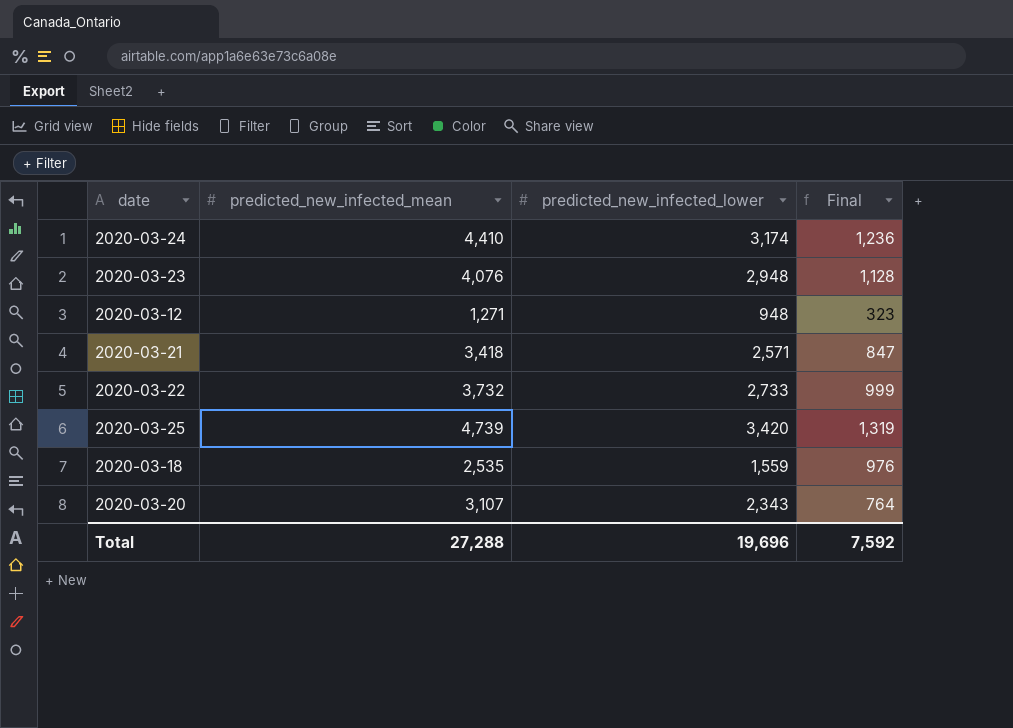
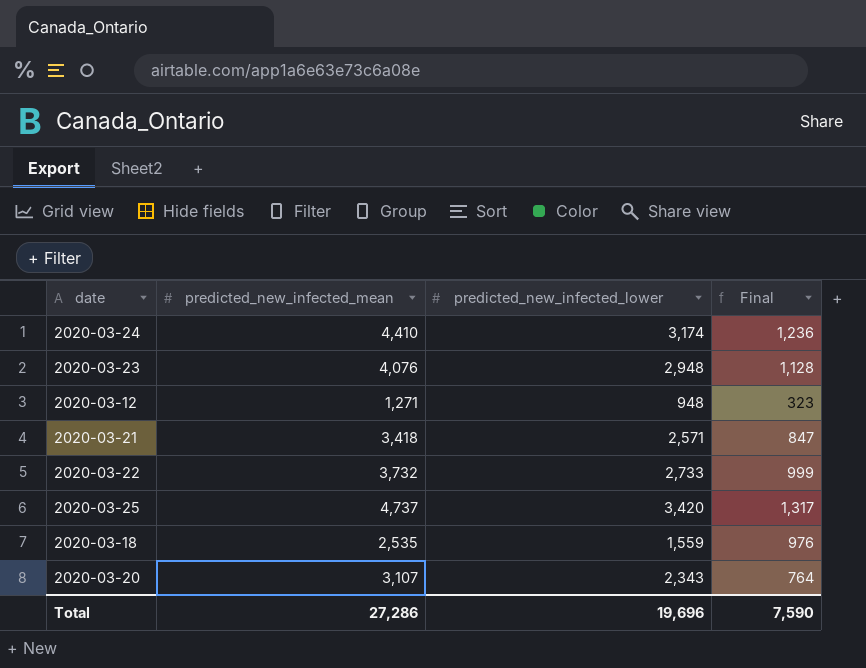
2020-03-25 | predicted_new_infected_mean: 4,739 -> 4,737
2020-03-25 | Final: 1,319 -> 1,317
Total | predicted_new_infected_mean: 27,288 -> 27,286
Total | Final: 7,592 -> 7,590

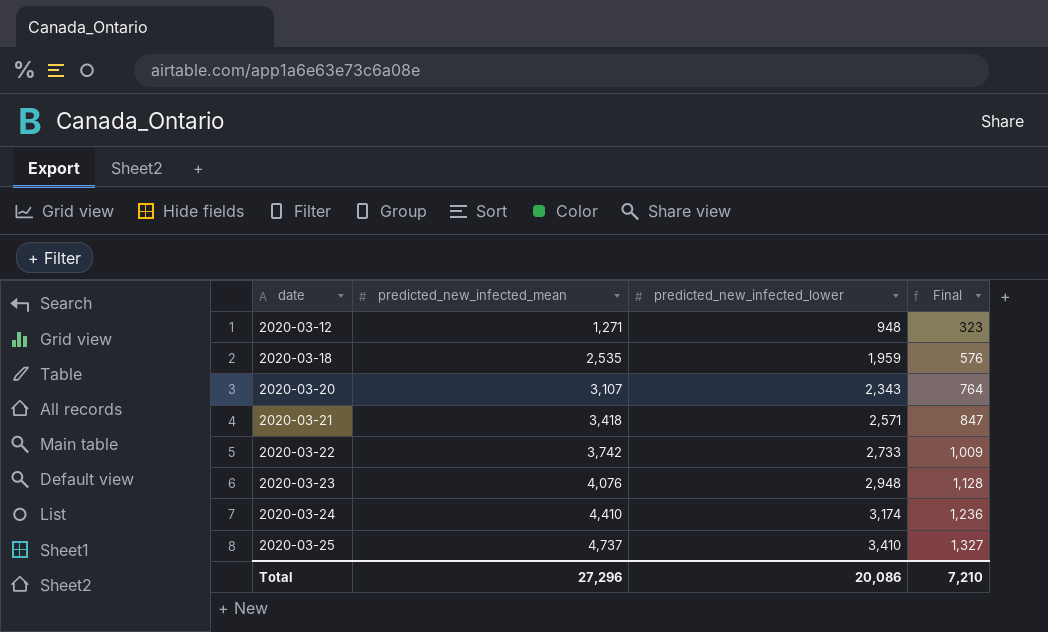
row order: none -> date ascending
2020-03-18 | predicted_new_infected_lower: 1,559 -> 1,959
2020-03-18 | Final: 976 -> 576
2020-03-22 | predicted_new_infected_mean: 3,732 -> 3,742
2020-03-22 | Final: 999 -> 1,009
2020-03-25 | predicted_new_infected_lower: 3,420 -> 3,410
2020-03-25 | Final: 1,317 -> 1,327
Total | predicted_new_infected_mean: 27,286 -> 27,296
Total | predicted_new_infected_lower: 19,696 -> 20,086
Total | Final: 7,590 -> 7,210

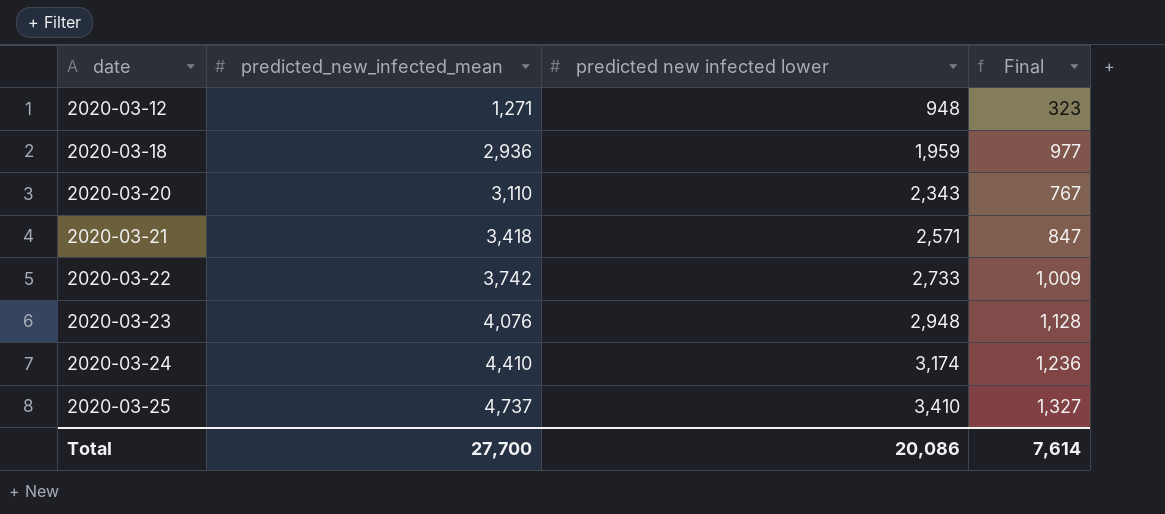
column name: predicted_new_infected_lower -> predicted new infected lower
2020-03-18 | predicted_new_infected_mean: 2,535 -> 2,936
2020-03-18 | Final: 576 -> 977
2020-03-20 | predicted_new_infected_mean: 3,107 -> 3,110
2020-03-20 | Final: 764 -> 767
Total | predicted_new_infected_mean: 27,296 -> 27,700
Total | Final: 7,210 -> 7,614

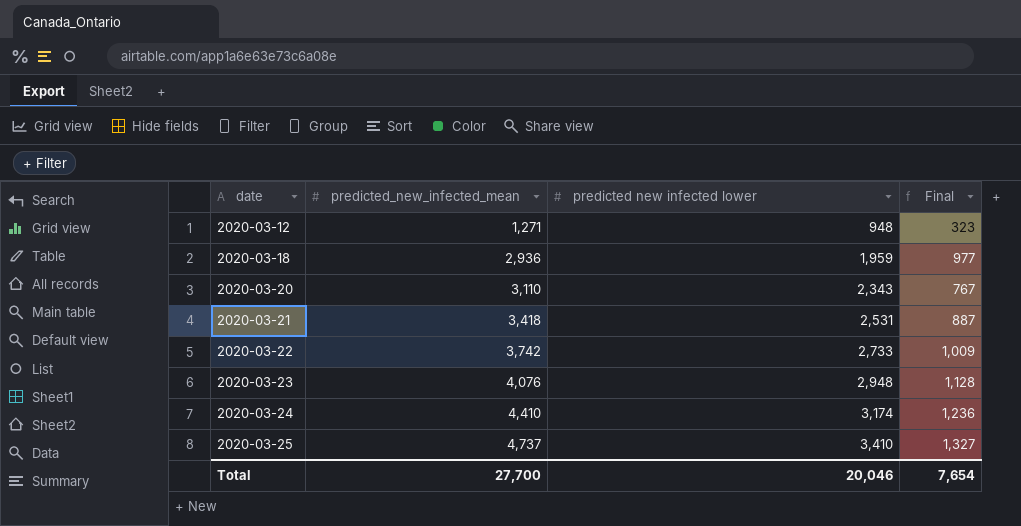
2020-03-21 | predicted new infected lower: 2,571 -> 2,531
2020-03-21 | Final: 847 -> 887
Total | predicted new infected lower: 20,086 -> 20,046
Total | Final: 7,614 -> 7,654

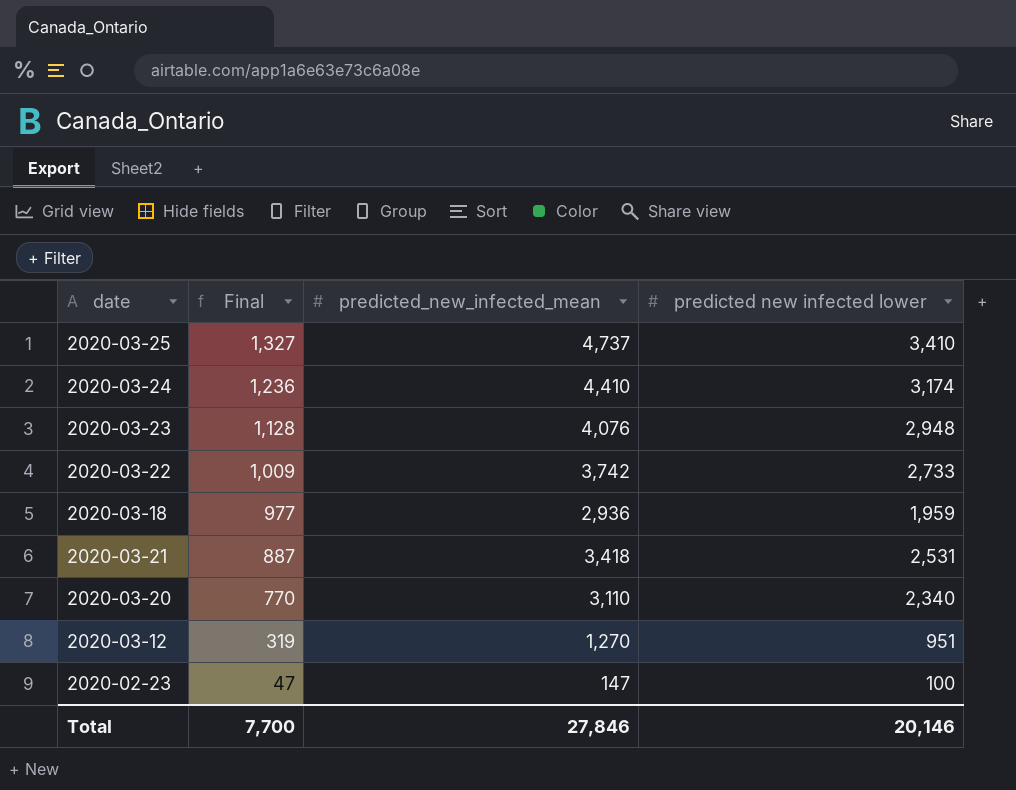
row order: date ascending -> Final descending
column Final | position: 4 -> 2
2020-03-20 | Final: 767 -> 770
2020-03-20 | predicted new infected lower: 2,343 -> 2,340
2020-03-12 | Final: 323 -> 319
2020-03-12 | predicted_new_infected_mean: 1,271 -> 1,270
2020-03-12 | predicted new infected lower: 948 -> 951
row 2020-02-23: none -> 47 | 147 | 100
Total | Final: 7,654 -> 7,700
Total | predicted_new_infected_mean: 27,700 -> 27,846
Total | predicted new infected lower: 20,046 -> 20,146

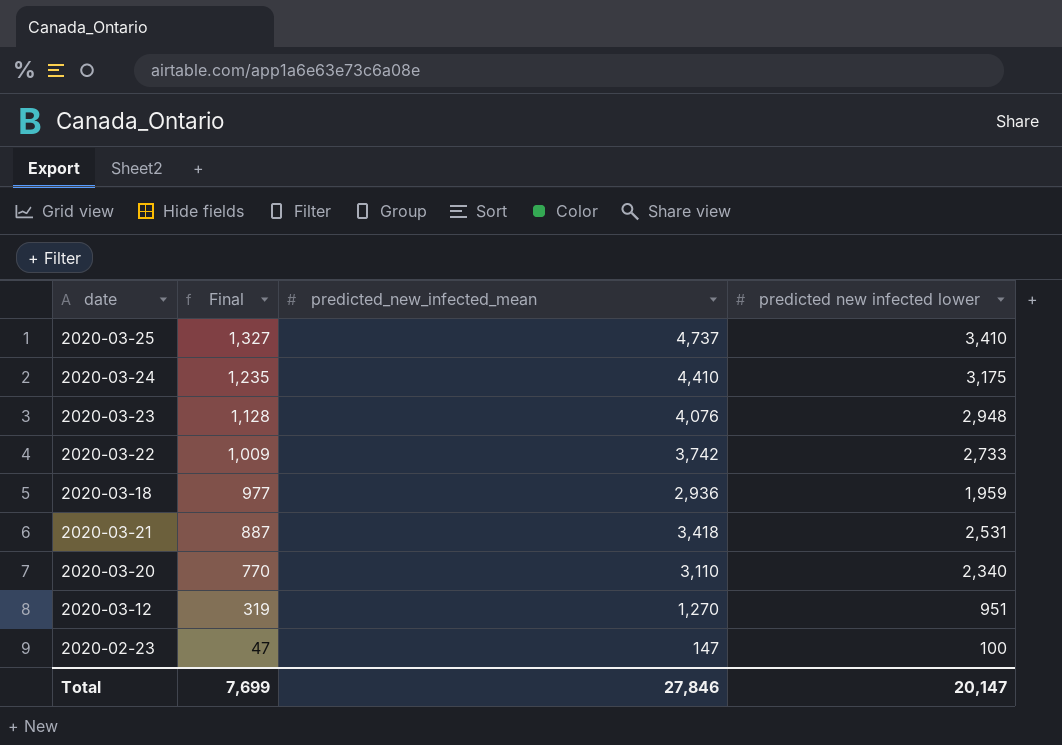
2020-03-24 | Final: 1,236 -> 1,235
2020-03-24 | predicted new infected lower: 3,174 -> 3,175
Total | Final: 7,700 -> 7,699
Total | predicted new infected lower: 20,146 -> 20,147

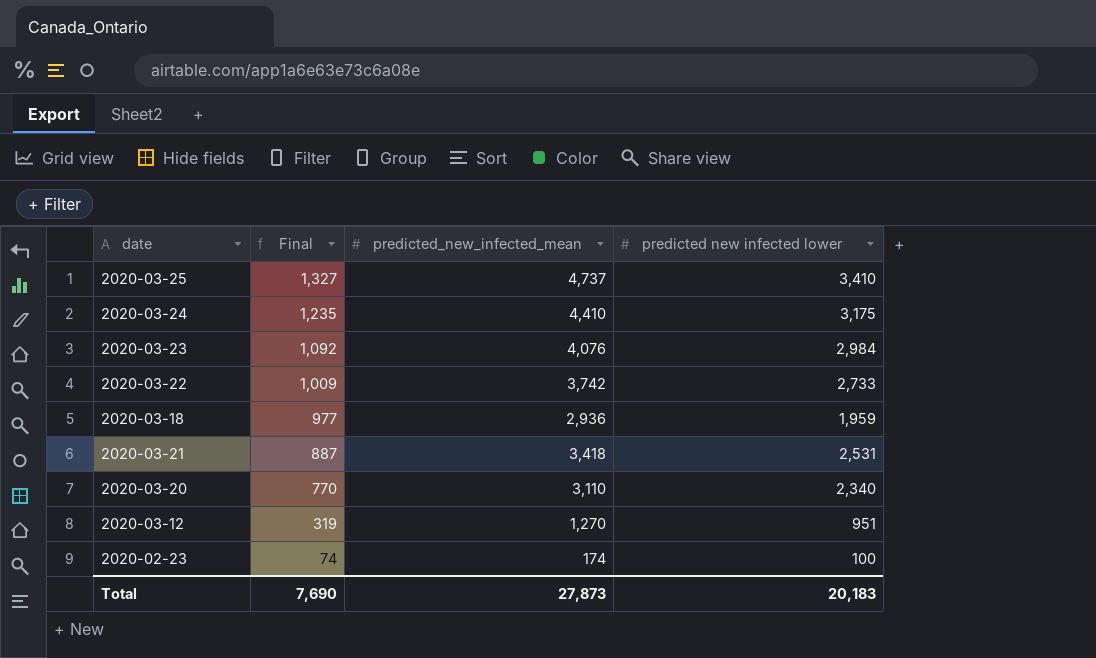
2020-03-23 | Final: 1,128 -> 1,092
2020-03-23 | predicted new infected lower: 2,948 -> 2,984
2020-02-23 | Final: 47 -> 74
2020-02-23 | predicted_new_infected_mean: 147 -> 174
Total | Final: 7,699 -> 7,690
Total | predicted_new_infected_mean: 27,846 -> 27,873
Total | predicted new infected lower: 20,147 -> 20,183

